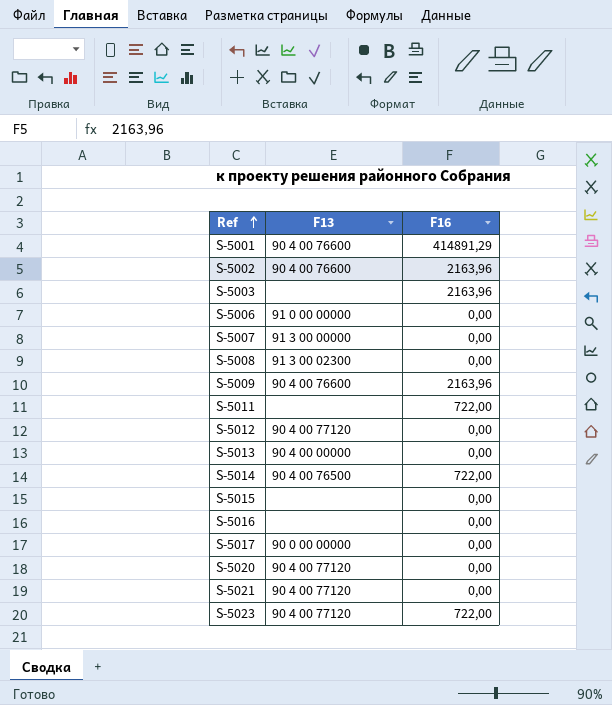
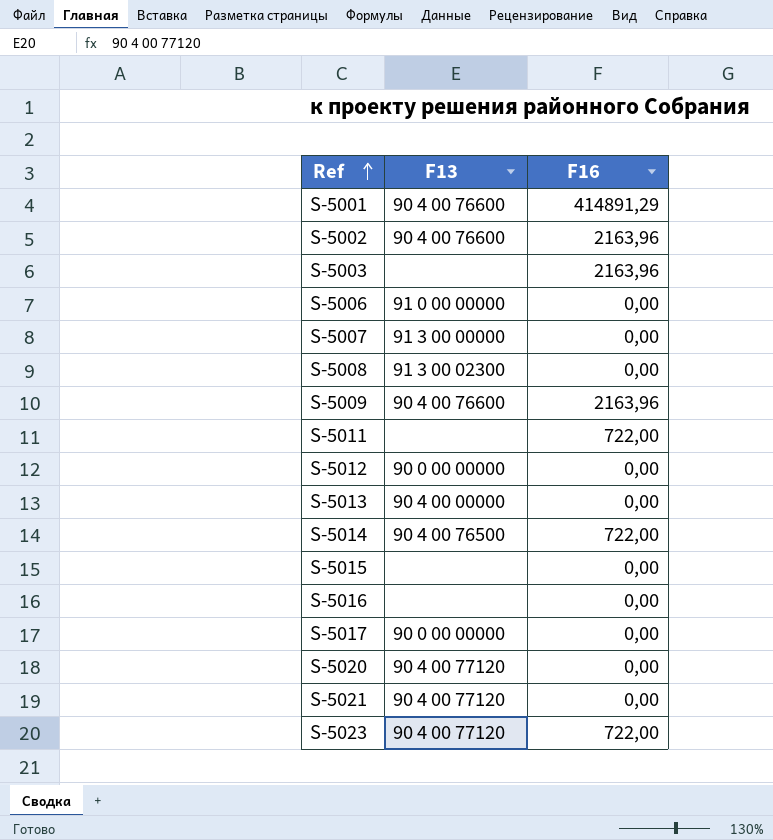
S-5012 | F13: 90 4 00 77120 -> 90 0 00 00000

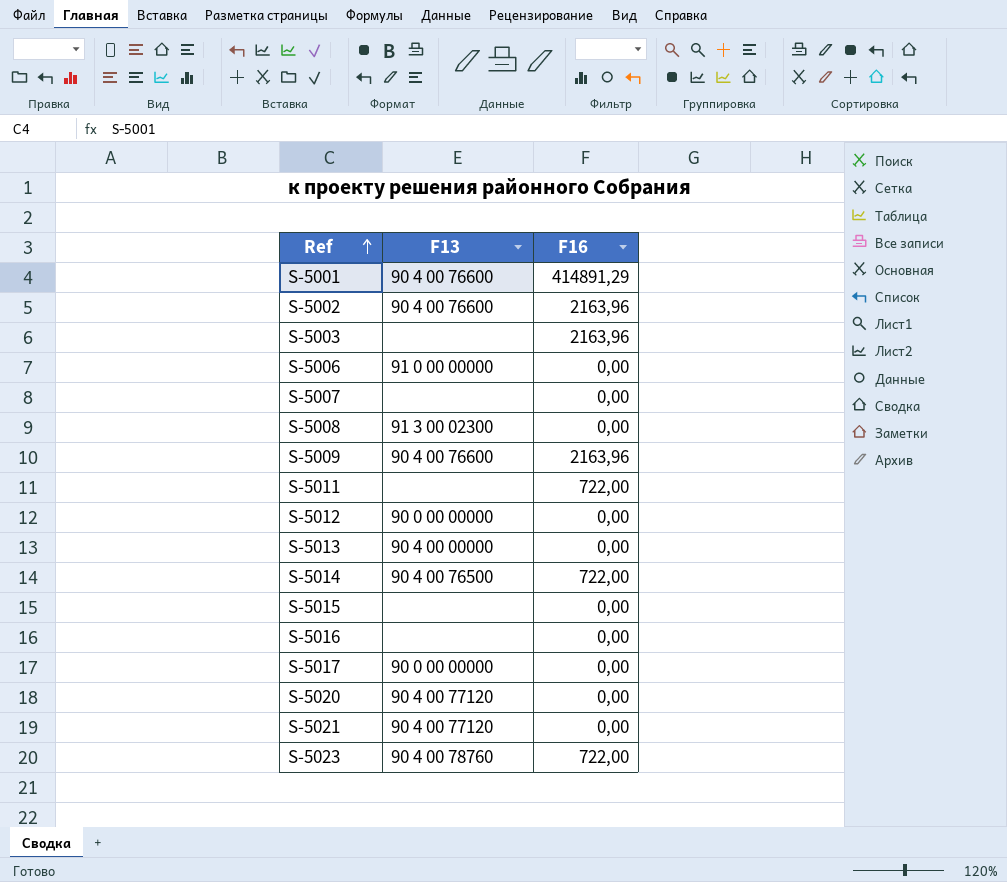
S-5007 | F13: 91 3 00 00000 -> none
S-5023 | F13: 90 4 00 77120 -> 90 4 00 78760

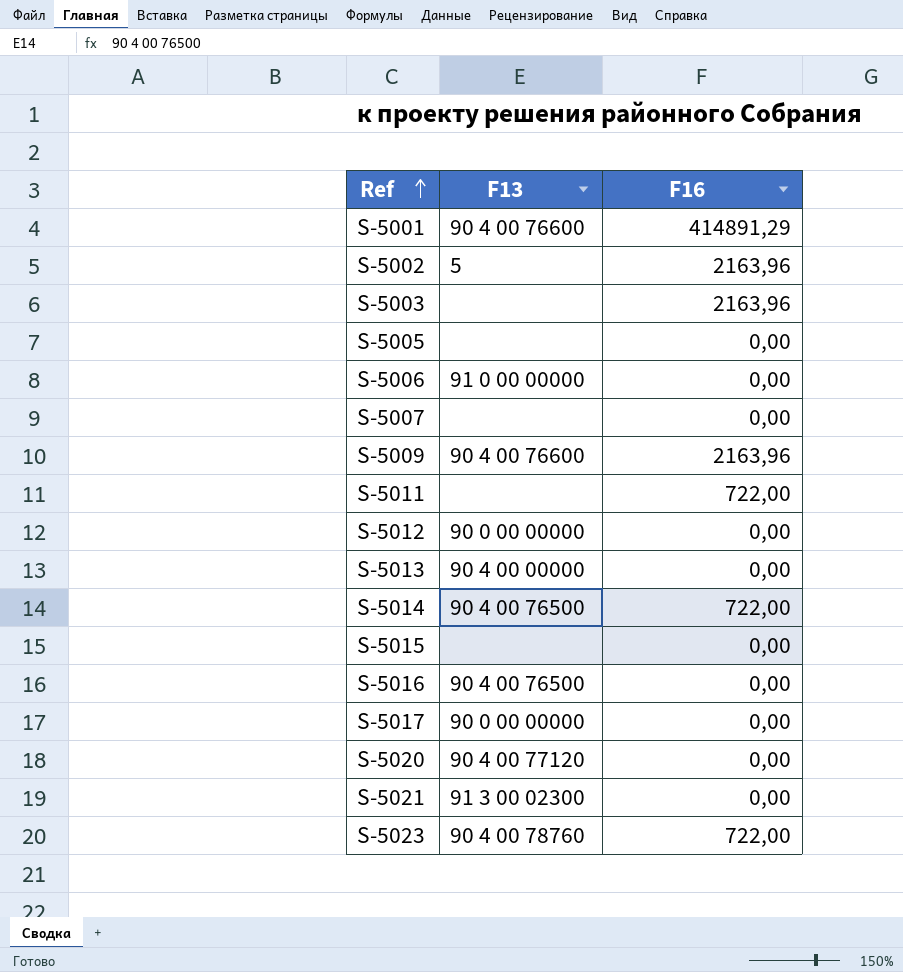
row S-5008: 91 3 00 02300 | 0,00 -> none
S-5002 | F13: 90 4 00 76600 -> 5
row S-5005: none -> none | 0,00
S-5016 | F13: none -> 90 4 00 76500
S-5021 | F13: 90 4 00 77120 -> 91 3 00 02300

